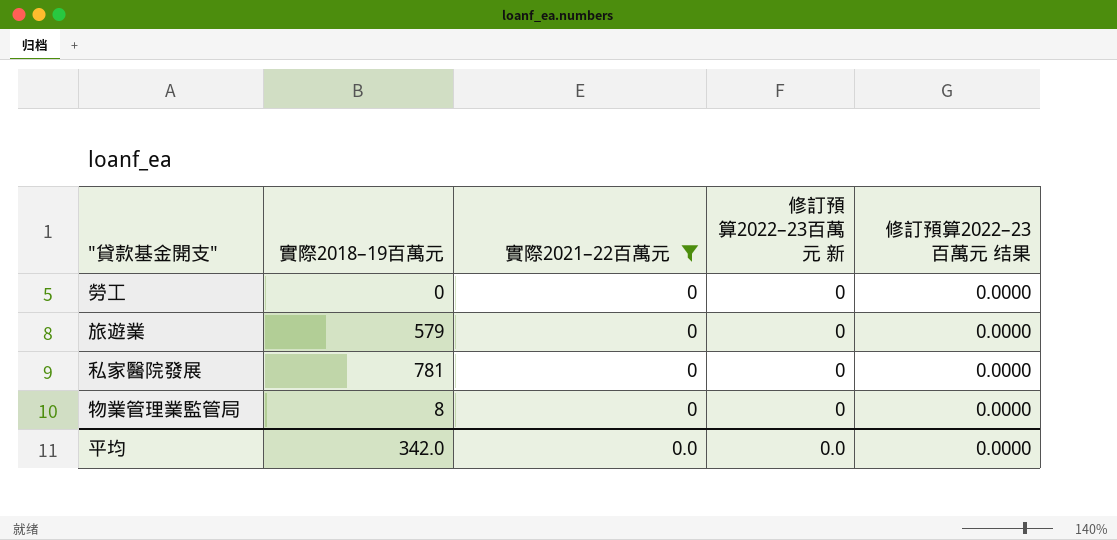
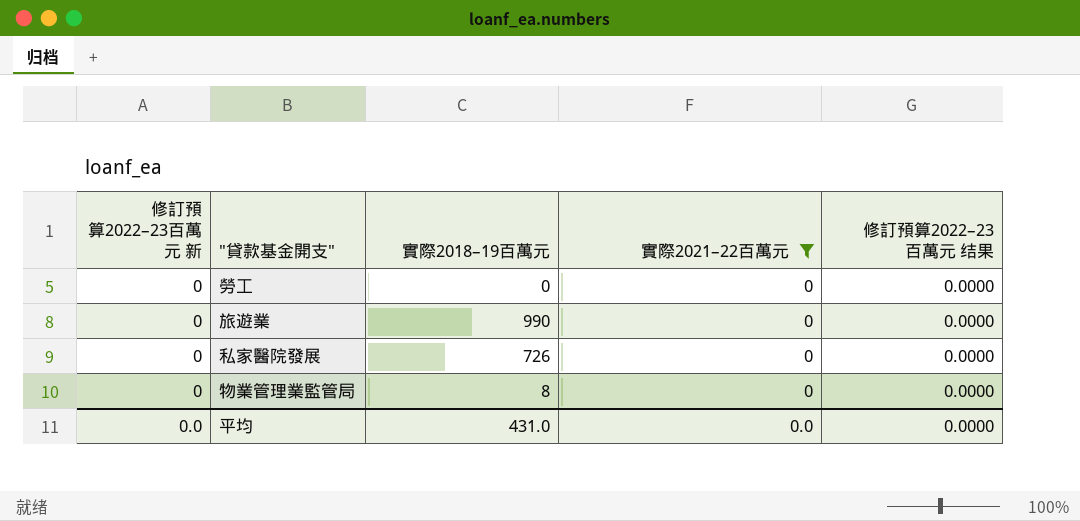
column 修訂預算2022–23百萬元 新 | position: 4 -> 1
旅遊業 | 實際2018–19百萬元: 579 -> 990
私家醫院發展 | 實際2018–19百萬元: 781 -> 726
平均 | 實際2018–19百萬元: 342.0 -> 431.0

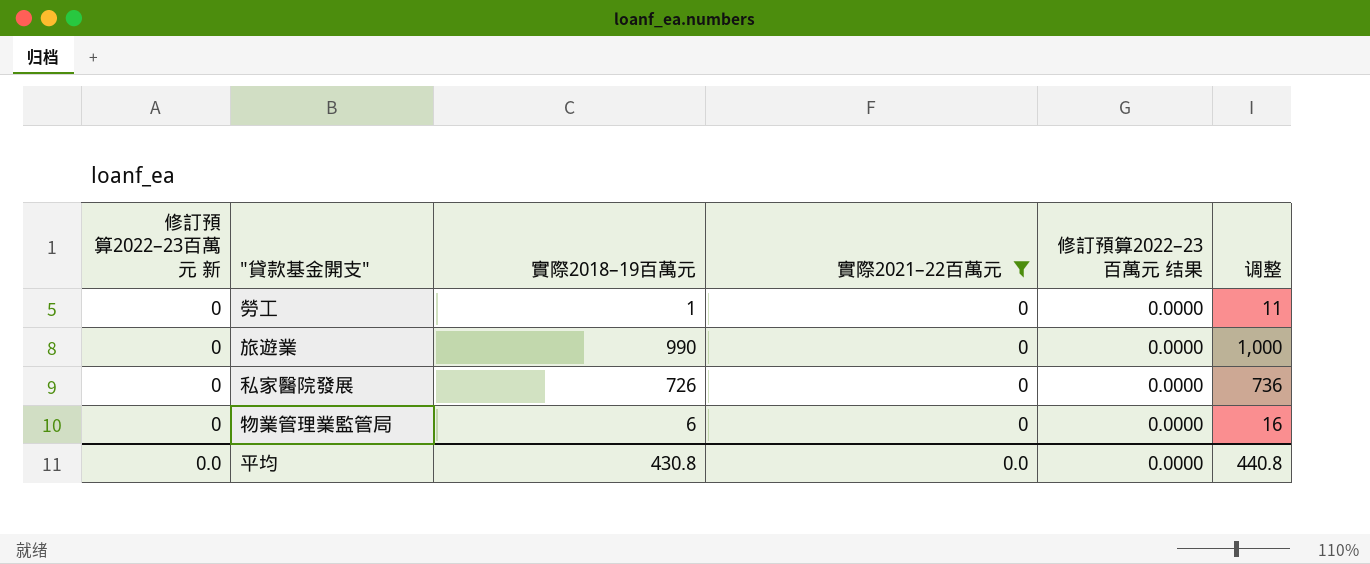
column 调整 | formula: none -> [實際2018–19百萬元] + 10
勞工 | 實際2018–19百萬元: 0 -> 1
物業管理業監管局 | 實際2018–19百萬元: 8 -> 6
平均 | 實際2018–19百萬元: 431.0 -> 430.8

